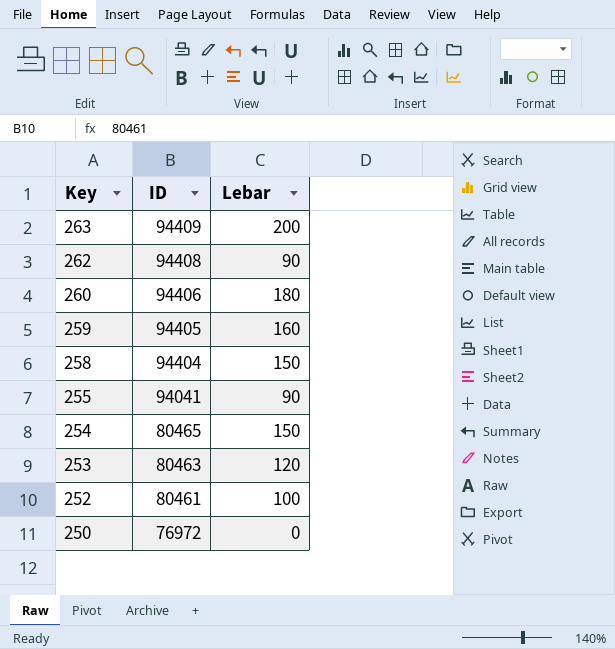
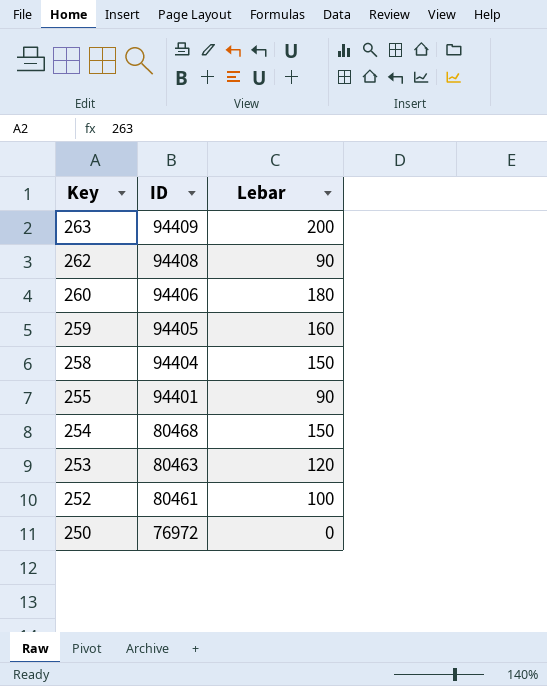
255 | ID: 94041 -> 94401
254 | ID: 80465 -> 80468

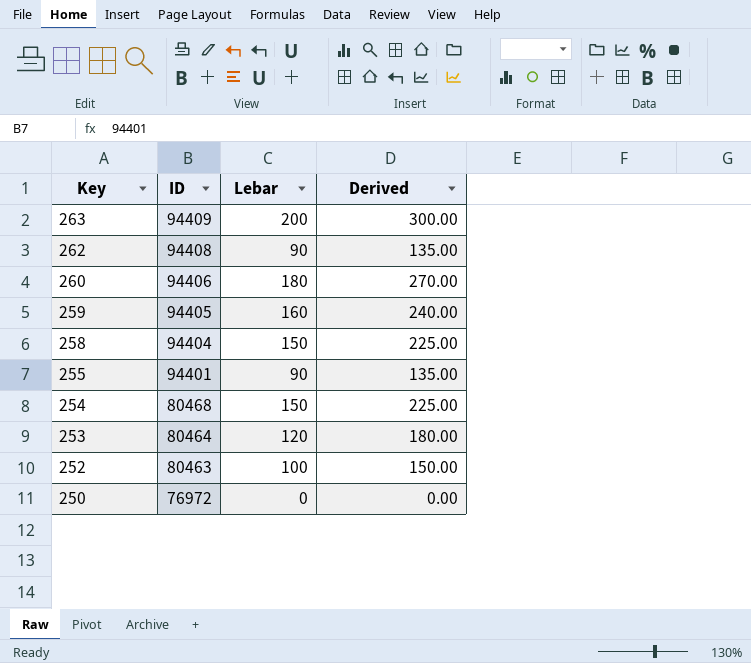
column Derived | formula: none -> [Lebar] * 1.5
253 | ID: 80463 -> 80464
252 | ID: 80461 -> 80463

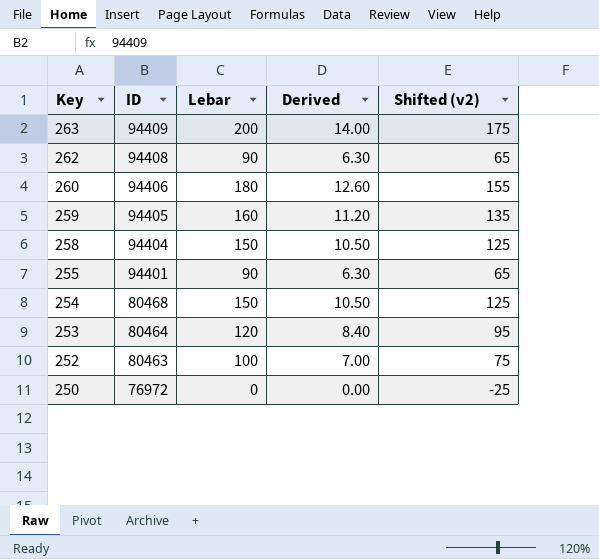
column Derived | formula: [Lebar] * 1.5 -> [Lebar] * 0.07
column Shifted (v2) | formula: none -> [Lebar] - 25

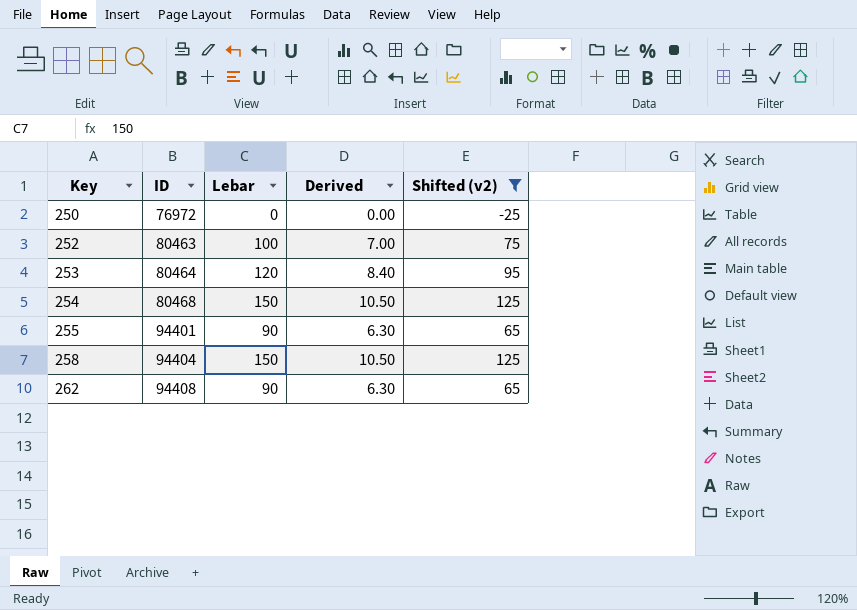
filter: none -> Shifted (v2) <= 125
row order: Key descending -> Key ascending

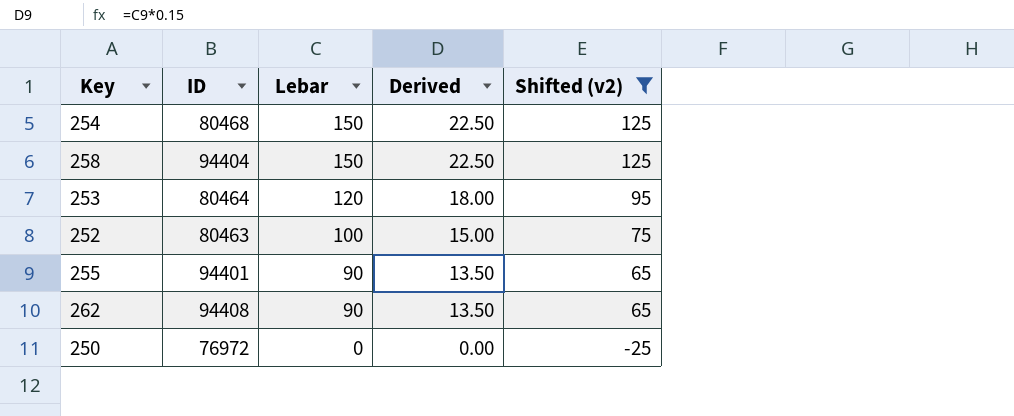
row order: Key ascending -> Lebar descending
column Derived | formula: [Lebar] * 0.07 -> [Lebar] * 0.15

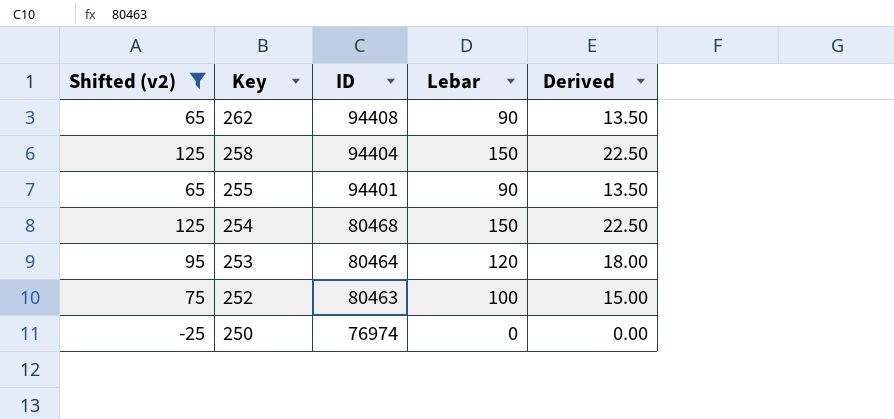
row order: Lebar descending -> Key descending
column Shifted (v2) | position: 5 -> 1
250 | ID: 76972 -> 76974

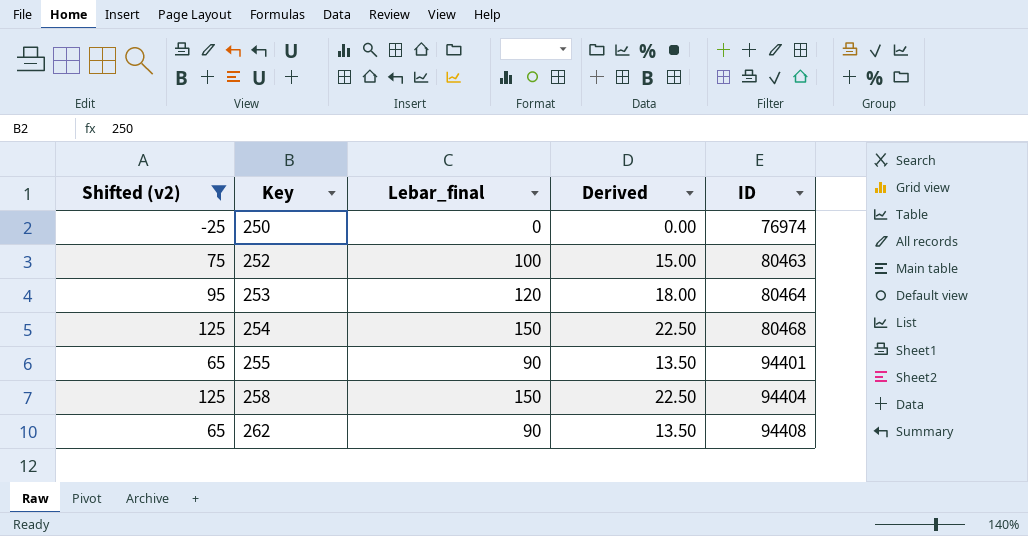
row order: Key descending -> Key ascending
column name: Lebar -> Lebar_final
column ID | position: 3 -> 5

